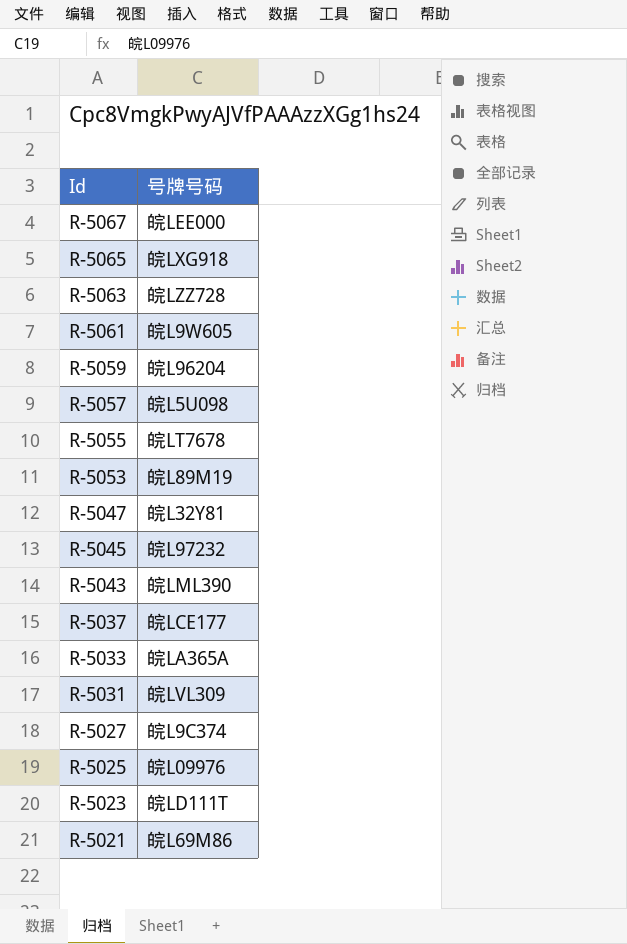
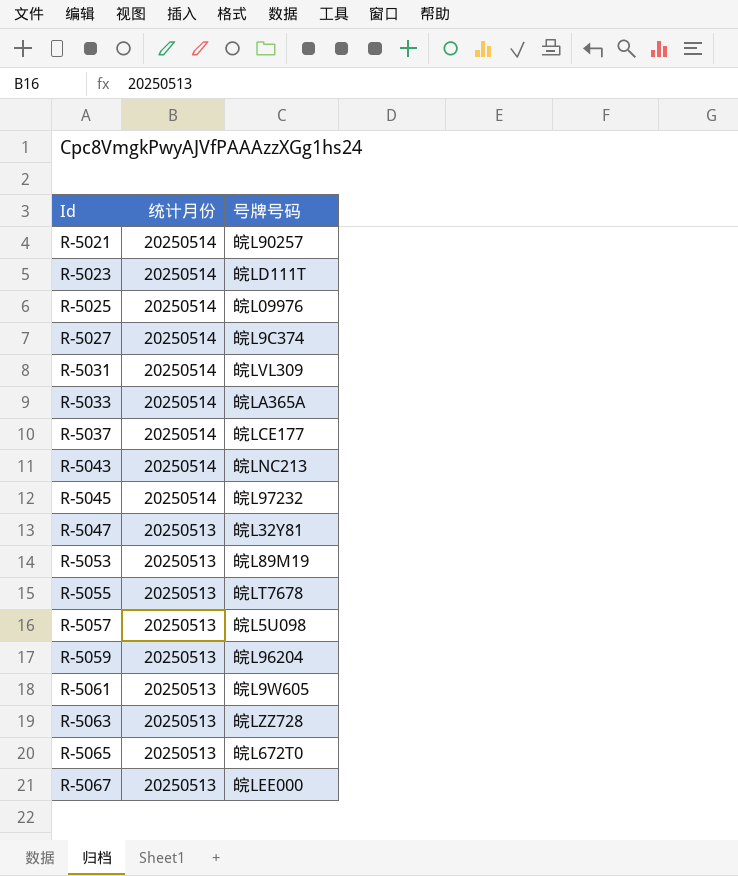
row order: Id descending -> Id ascending
column 统计月份 | position: none -> 2
R-5021 | 号牌号码: 皖L69M86 -> 皖L90257
R-5043 | 号牌号码: 皖LML390 -> 皖LNC213
R-5065 | 号牌号码: 皖LXG918 -> 皖L672T0

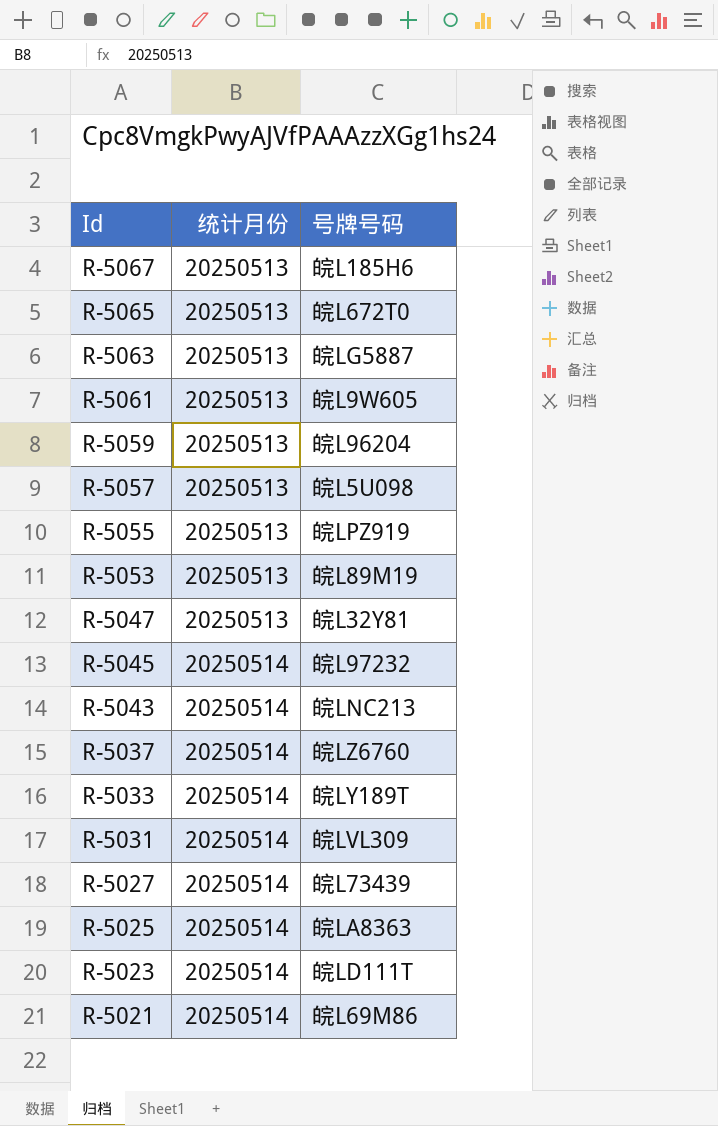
row order: Id ascending -> Id descending
R-5067 | 号牌号码: 皖LEE000 -> 皖L185H6
R-5063 | 号牌号码: 皖LZZ728 -> 皖LG5887
R-5055 | 号牌号码: 皖LT7678 -> 皖LPZ919
R-5037 | 号牌号码: 皖LCE177 -> 皖LZ6760
R-5033 | 号牌号码: 皖LA365A -> 皖LY189T
R-5027 | 号牌号码: 皖L9C374 -> 皖L73439
R-5025 | 号牌号码: 皖L09976 -> 皖LA8363
R-5021 | 号牌号码: 皖L90257 -> 皖L69M86

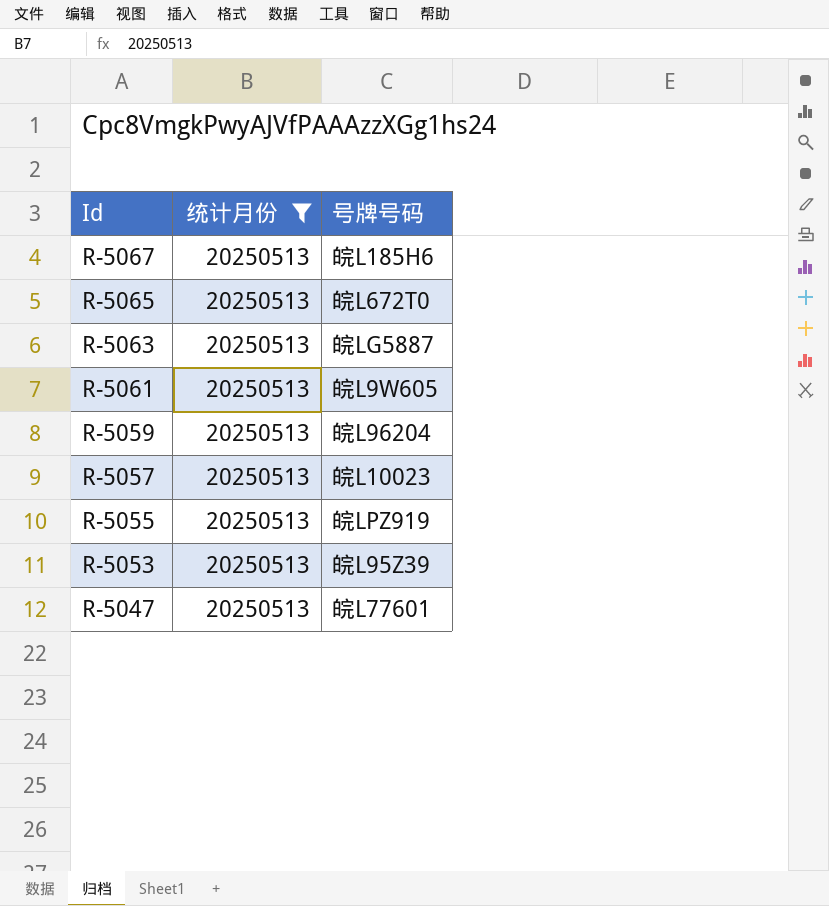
filter: none -> 统计月份 = 20250513
R-5057 | 号牌号码: 皖L5U098 -> 皖L10023
R-5053 | 号牌号码: 皖L89M19 -> 皖L95Z39
R-5047 | 号牌号码: 皖L32Y81 -> 皖L77601

